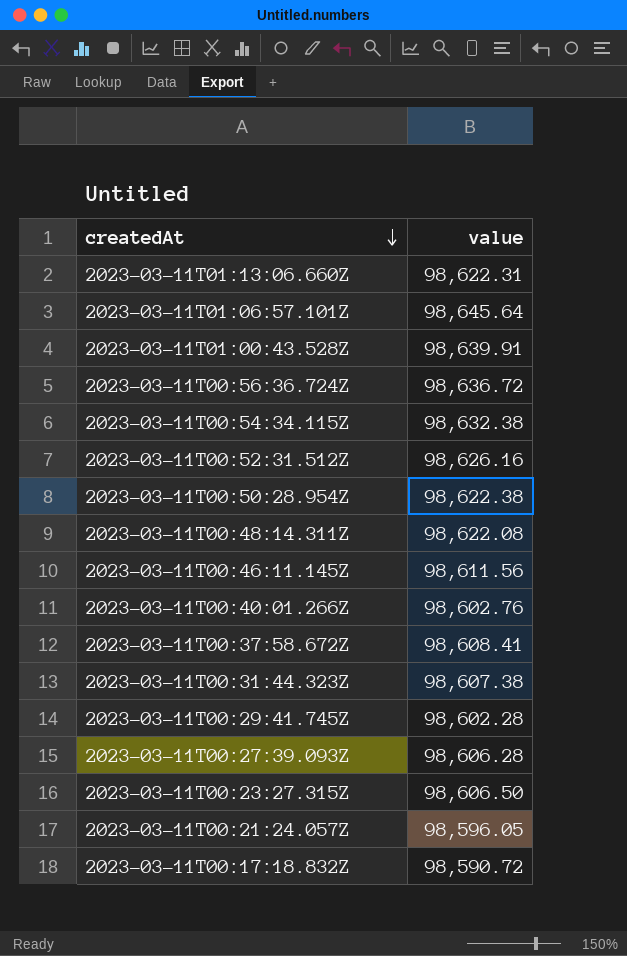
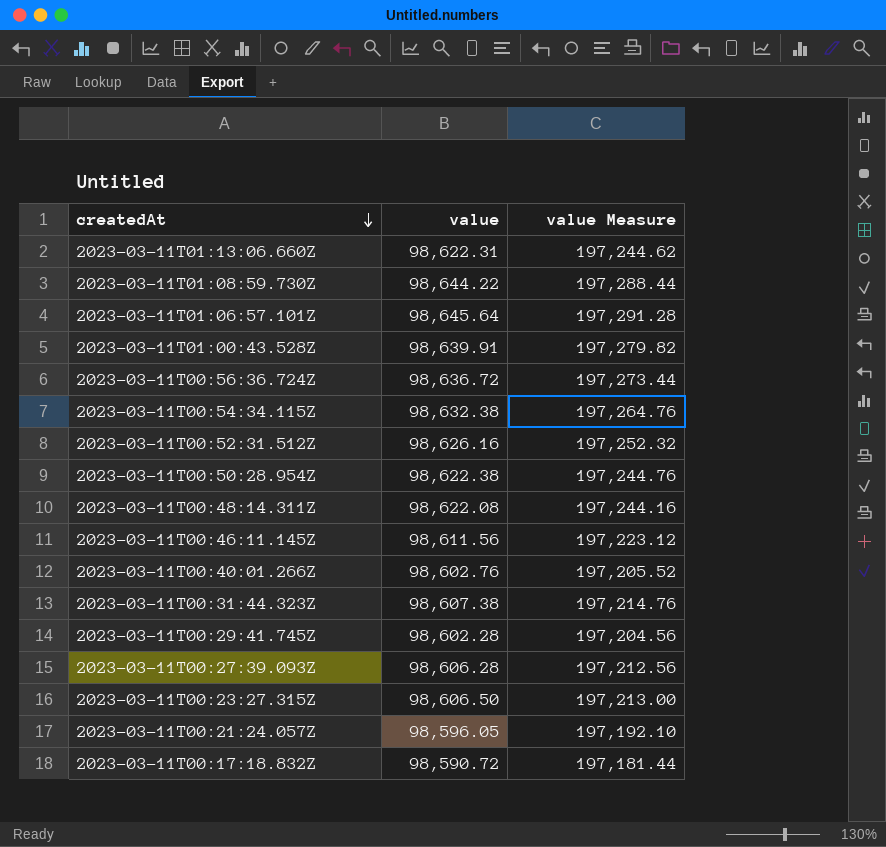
column value Measure | formula: none -> [value] * 2
row 2023-03-11T00:37:58.672Z: 98,608.41 -> none
row 2023-03-11T01:08:59.730Z: none -> 98,644.22 | 197,288.44

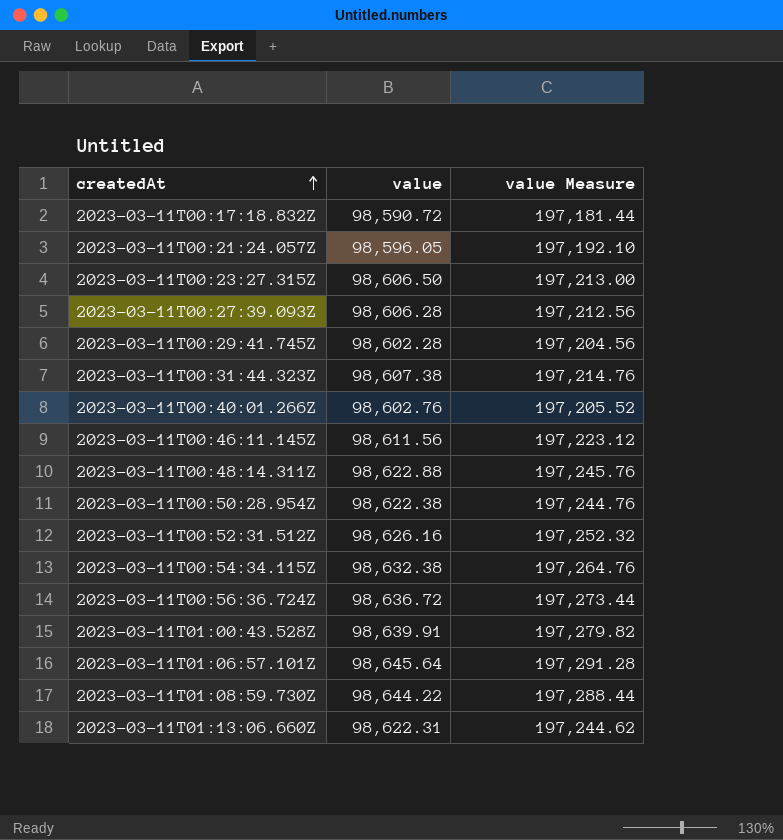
row order: createdAt descending -> createdAt ascending
2023-03-11T00:48:14.311Z | value: 98,622.08 -> 98,622.88
2023-03-11T00:48:14.311Z | value Measure: 197,244.16 -> 197,245.76

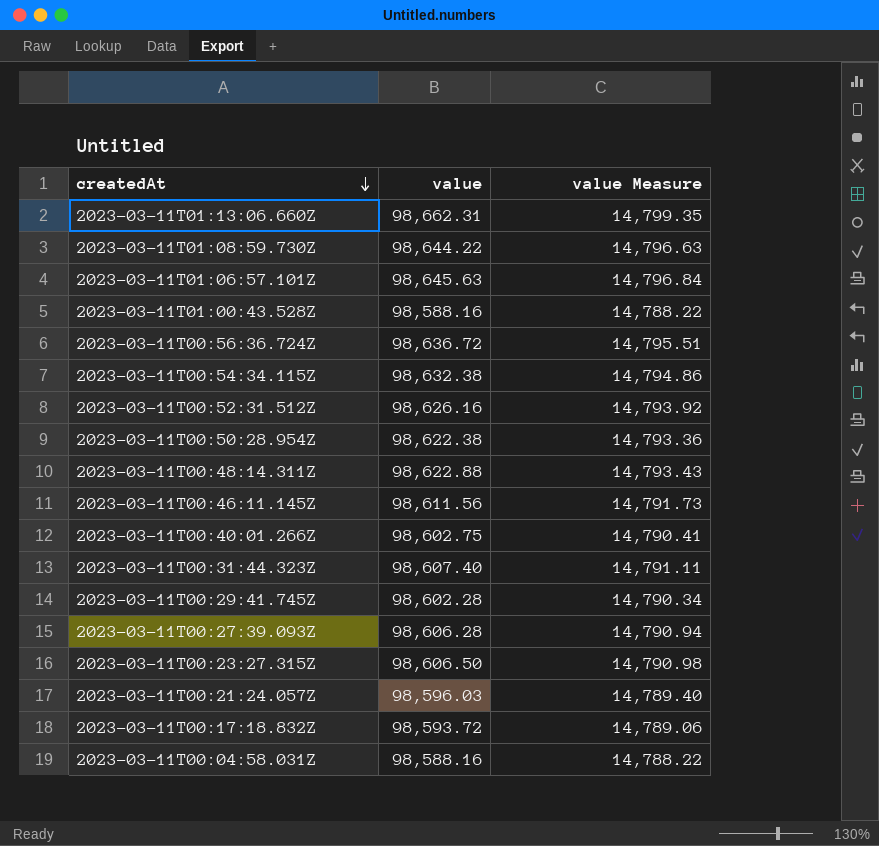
row order: createdAt ascending -> createdAt descending
column value Measure | formula: [value] * 2 -> [value] * 0.15
2023-03-11T01:13:06.660Z | value: 98,622.31 -> 98,662.31
2023-03-11T01:06:57.101Z | value: 98,645.64 -> 98,645.63
2023-03-11T01:00:43.528Z | value: 98,639.91 -> 98,588.16
2023-03-11T00:40:01.266Z | value: 98,602.76 -> 98,602.75
2023-03-11T00:31:44.323Z | value: 98,607.38 -> 98,607.40
2023-03-11T00:21:24.057Z | value: 98,596.05 -> 98,596.03
2023-03-11T00:17:18.832Z | value: 98,590.72 -> 98,593.72
row 2023-03-11T00:04:58.031Z: none -> 98,588.16 | 14,788.22

